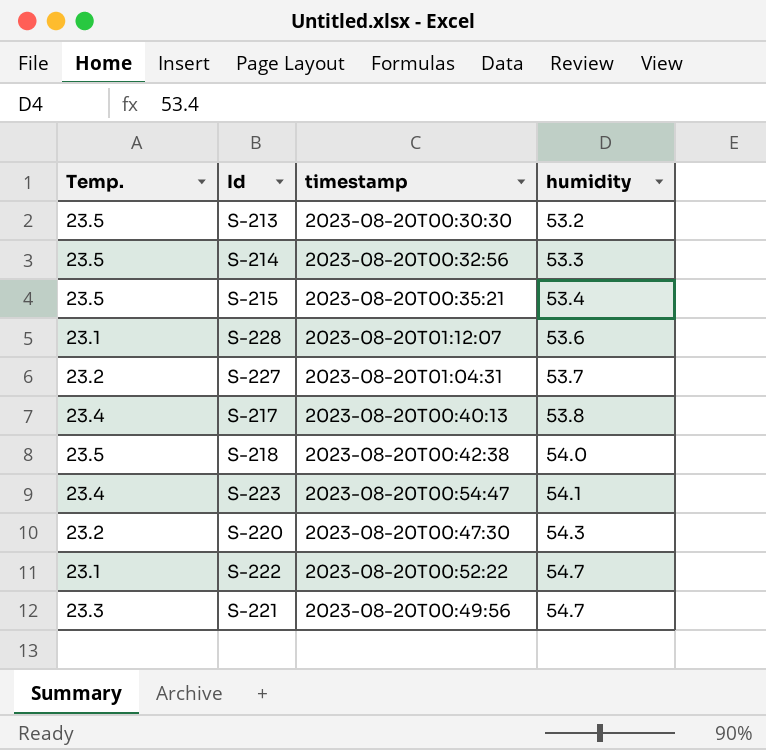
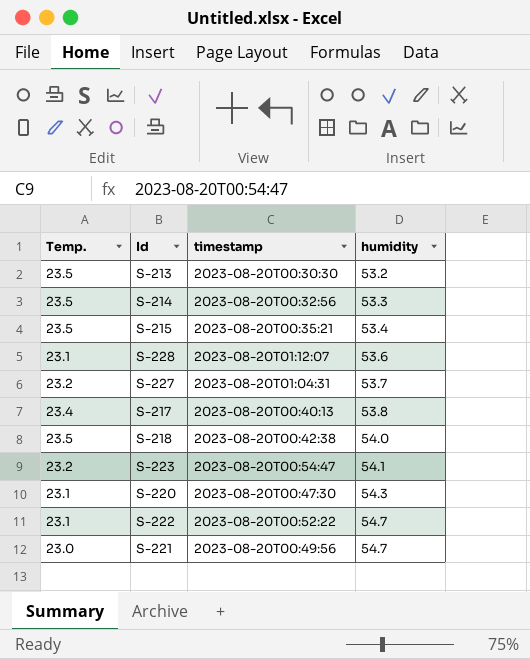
S-223 | Temp.: 23.4 -> 23.2
S-220 | Temp.: 23.2 -> 23.1
S-221 | Temp.: 23.3 -> 23.0

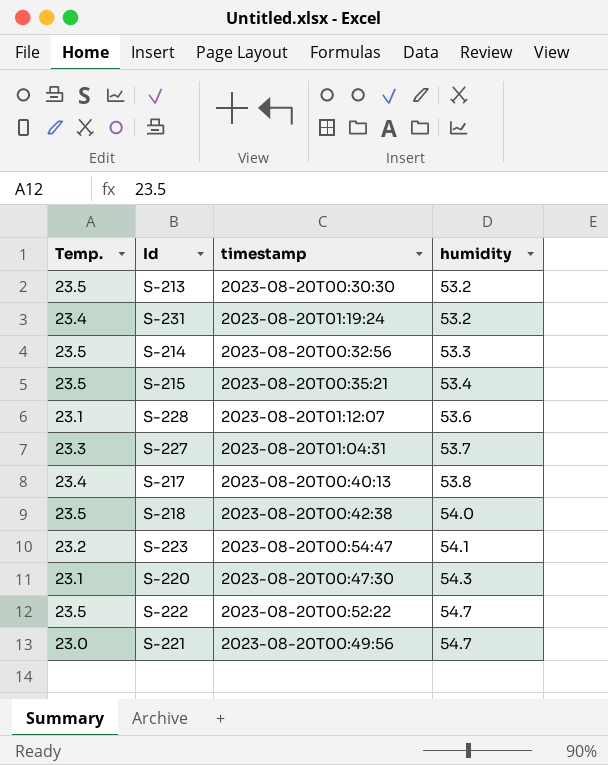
row S-231: none -> 23.4 | 2023-08-20T01:19:24 | 53.2
S-227 | Temp.: 23.2 -> 23.3
S-222 | Temp.: 23.1 -> 23.5

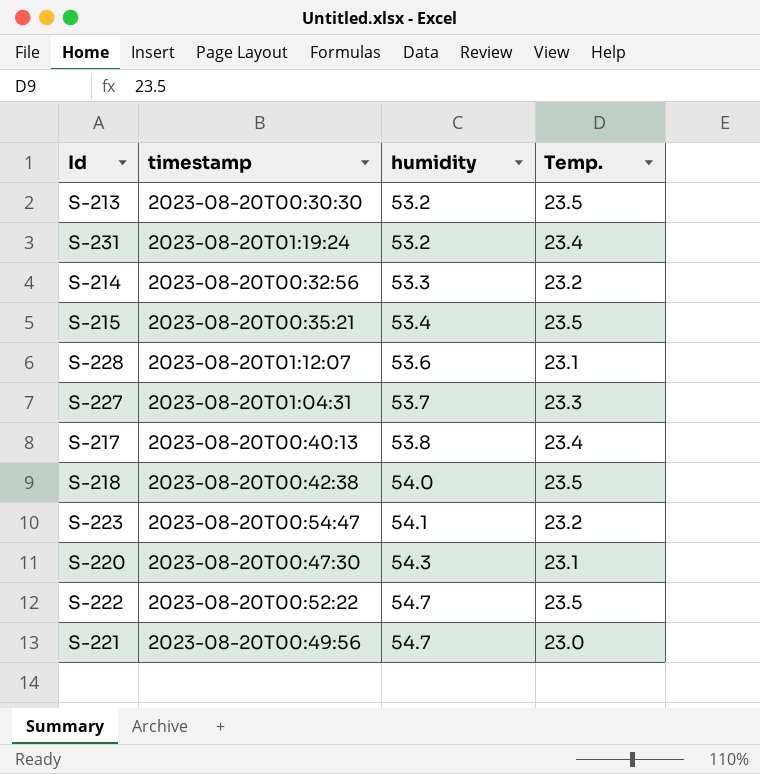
column Temp. | position: 1 -> 4
S-214 | Temp.: 23.5 -> 23.2

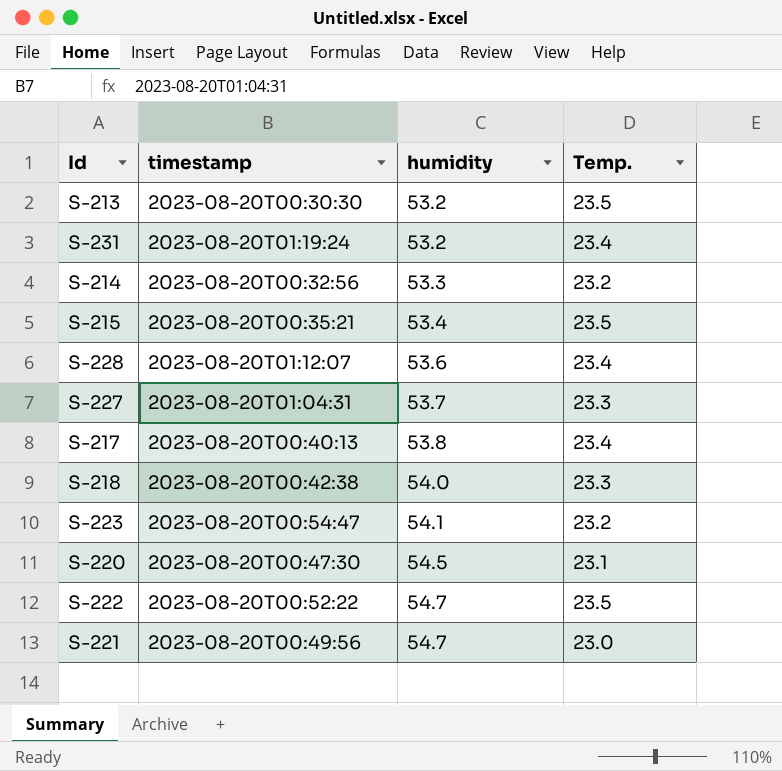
S-228 | Temp.: 23.1 -> 23.4
S-218 | Temp.: 23.5 -> 23.3
S-220 | humidity: 54.3 -> 54.5

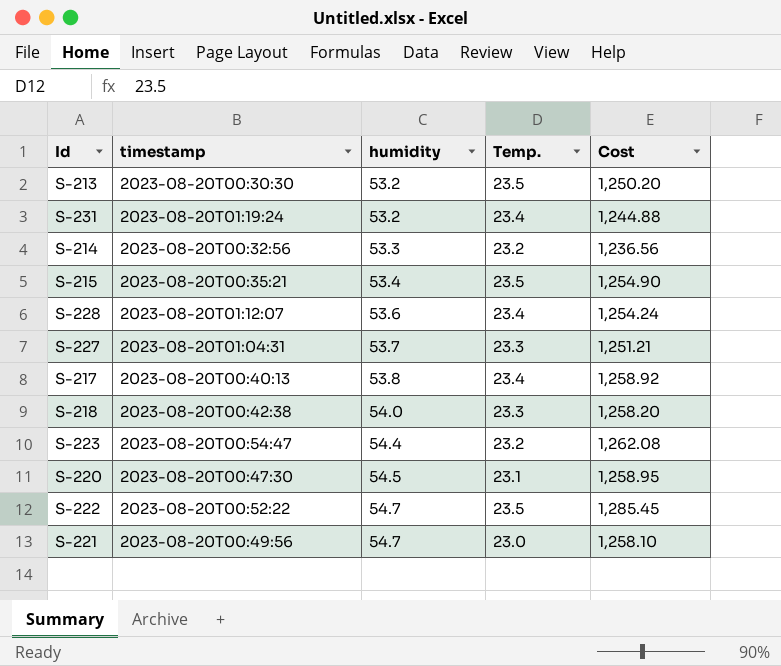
column Cost | formula: none -> [humidity] * [Temp.]
S-223 | humidity: 54.1 -> 54.4

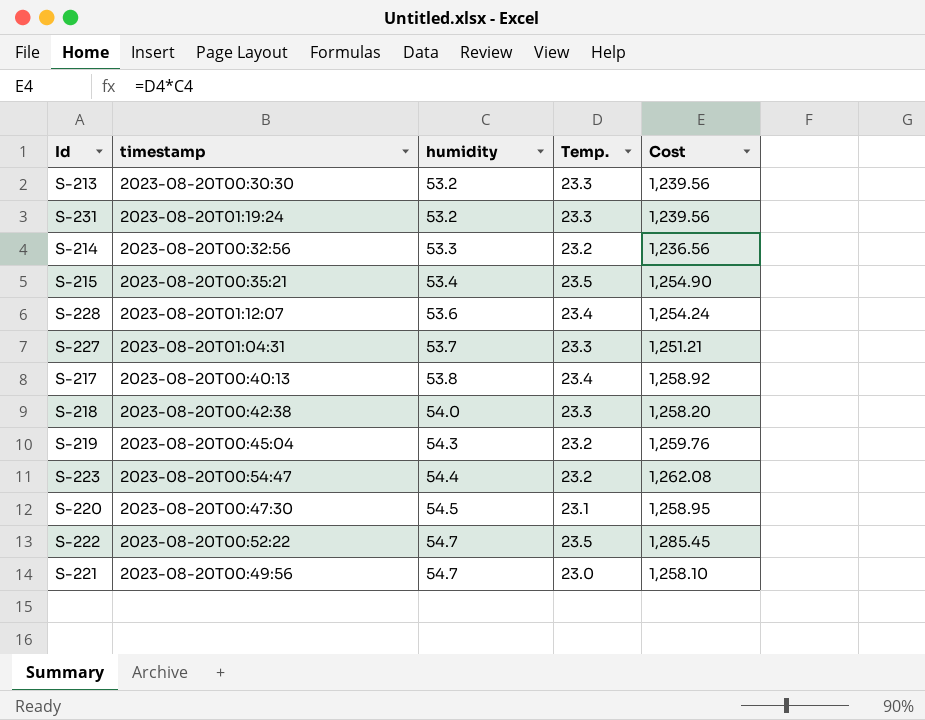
S-213 | Temp.: 23.5 -> 23.3
S-213 | Cost: 1,250.20 -> 1,239.56
S-231 | Temp.: 23.4 -> 23.3
S-231 | Cost: 1,244.88 -> 1,239.56
row S-219: none -> 2023-08-20T00:45:04 | 54.3 | 23.2 | 1,259.76

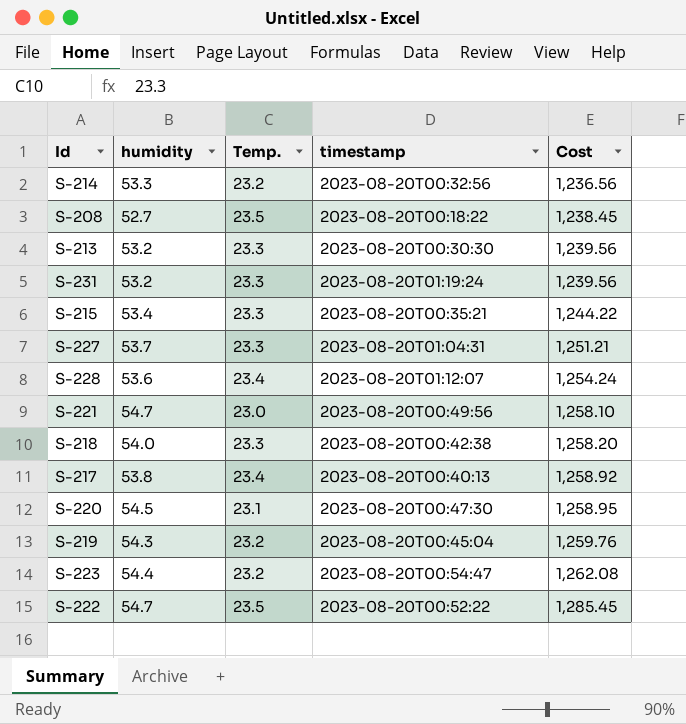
row order: humidity ascending -> Cost ascending
column timestamp | position: 2 -> 4
row S-208: none -> 52.7 | 23.5 | 2023-08-20T00:18:22 | 1,238.45
S-215 | Temp.: 23.5 -> 23.3
S-215 | Cost: 1,254.90 -> 1,244.22

